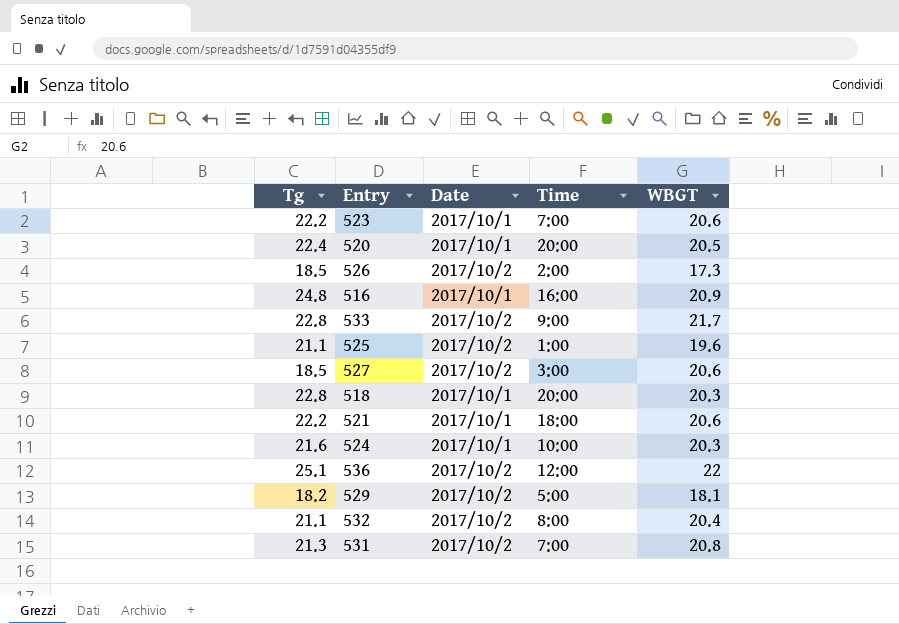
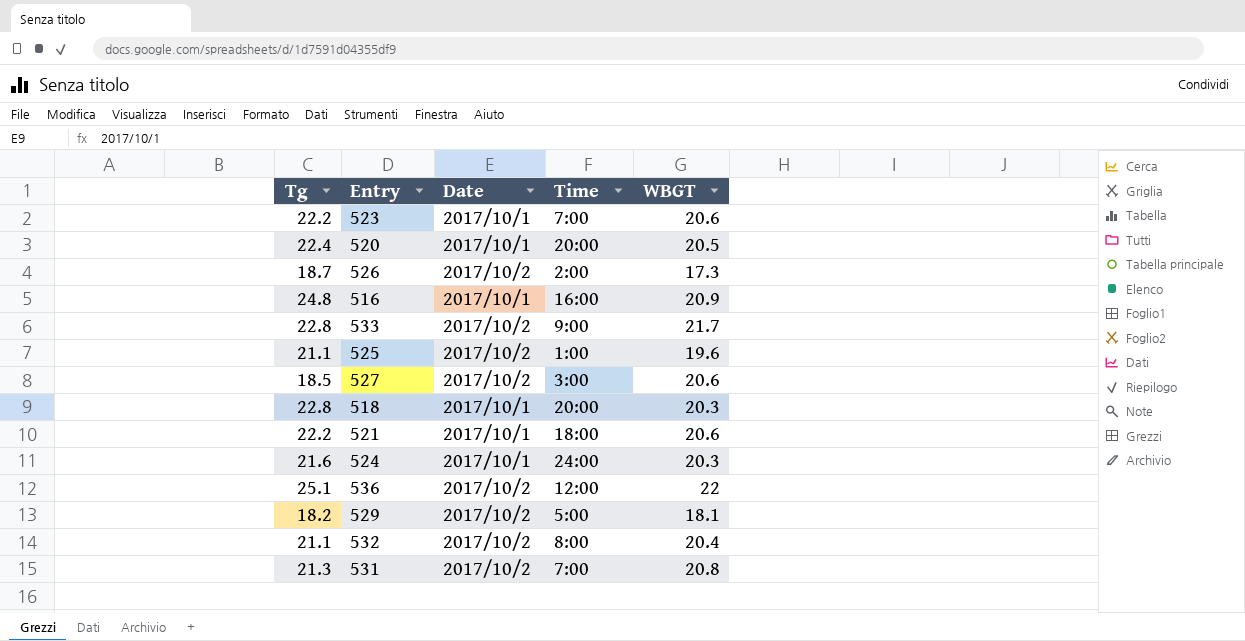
526 | Tg: 18.5 -> 18.7
524 | Time: 10:00 -> 24:00

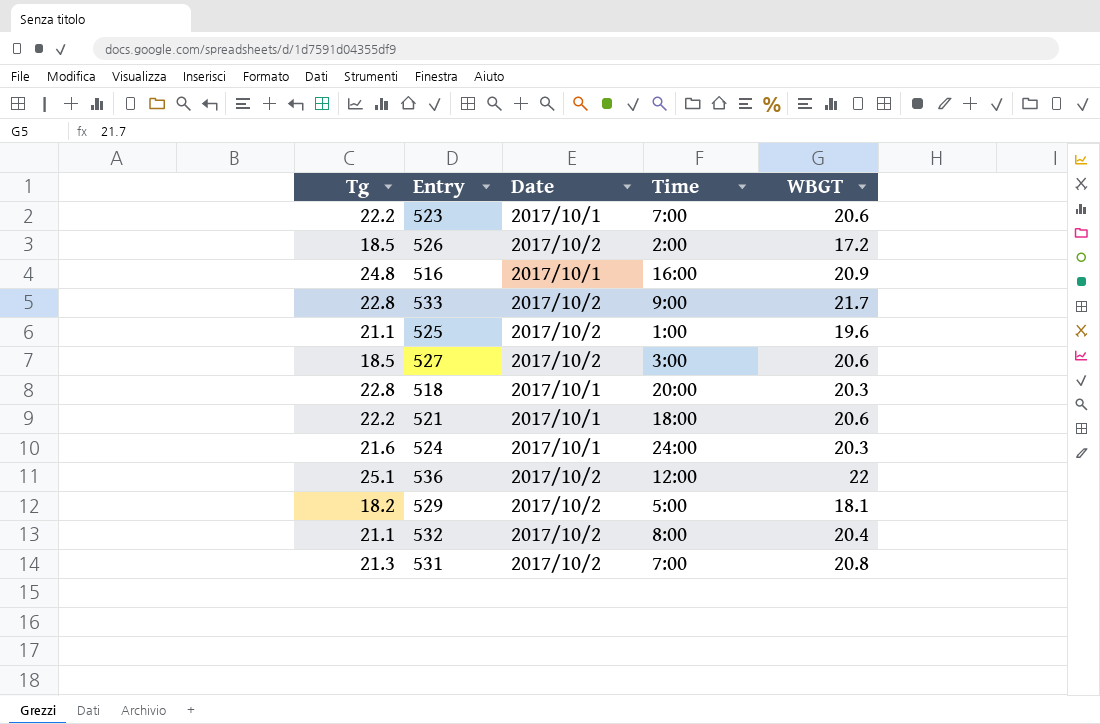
row 520: 22.4 | 2017/10/1 | 20:00 | 20.5 -> none
526 | Tg: 18.7 -> 18.5
526 | WBGT: 17.3 -> 17.2

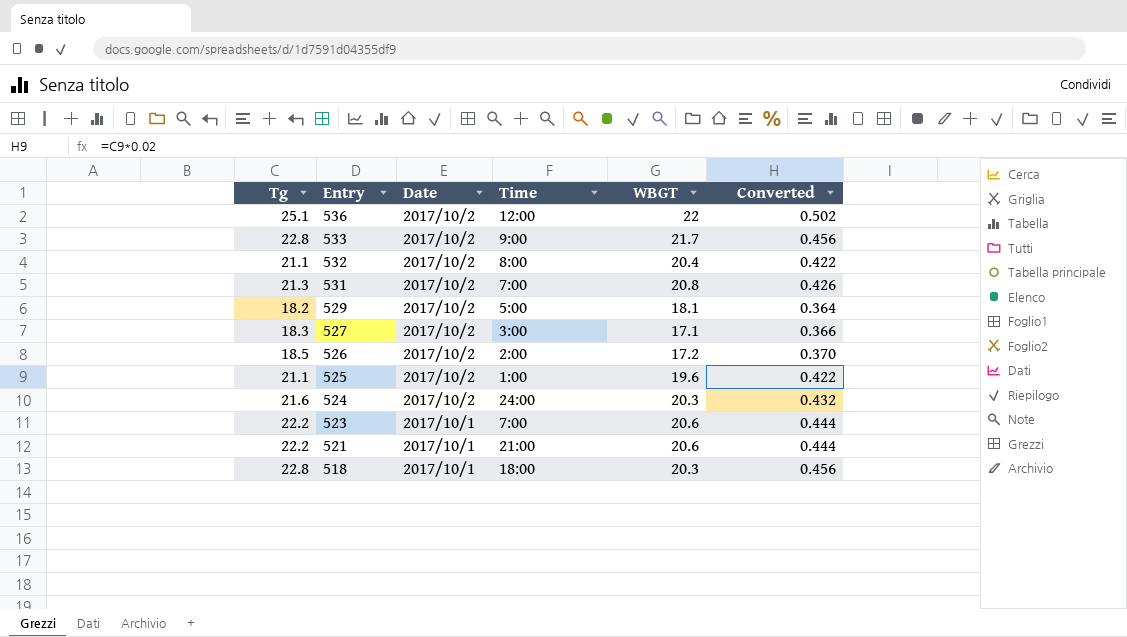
row order: none -> Entry descending
column Converted | formula: none -> [Tg] * 0.02
row 516: 24.8 | 2017/10/1 | 16:00 | 20.9 -> none
527 | Tg: 18.5 -> 18.3
527 | WBGT: 20.6 -> 17.1
524 | Date: 2017/10/1 -> 2017/10/2
521 | Time: 18:00 -> 21:00
518 | Time: 20:00 -> 18:00

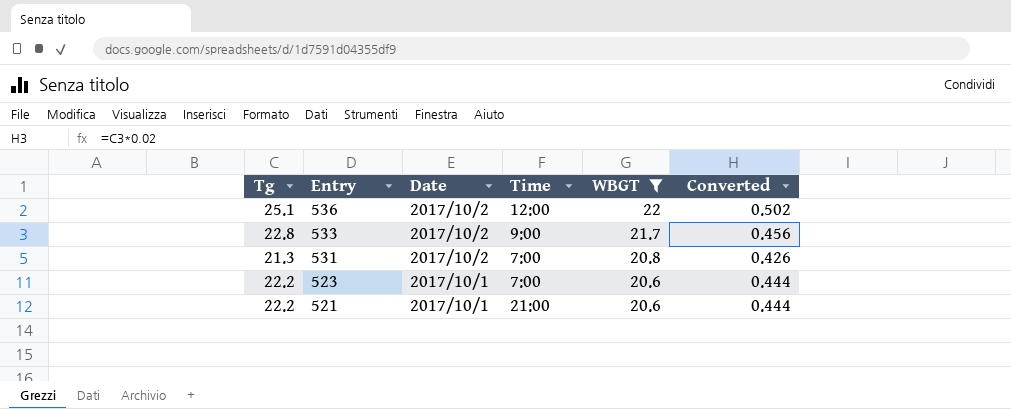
filter: none -> WBGT >= 20.6

